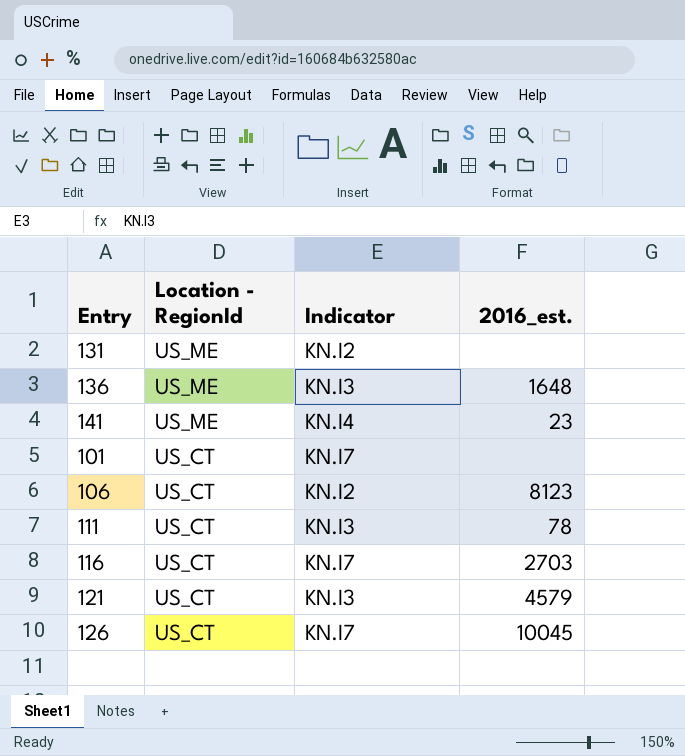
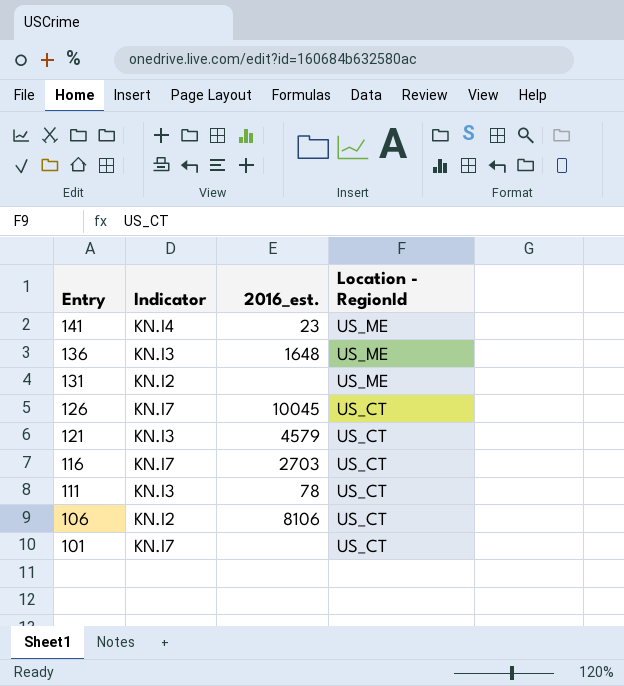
row order: Location - RegionId descending -> Entry descending
column Location - RegionId | position: 2 -> 4
106 | 2016_est.: 8123 -> 8106

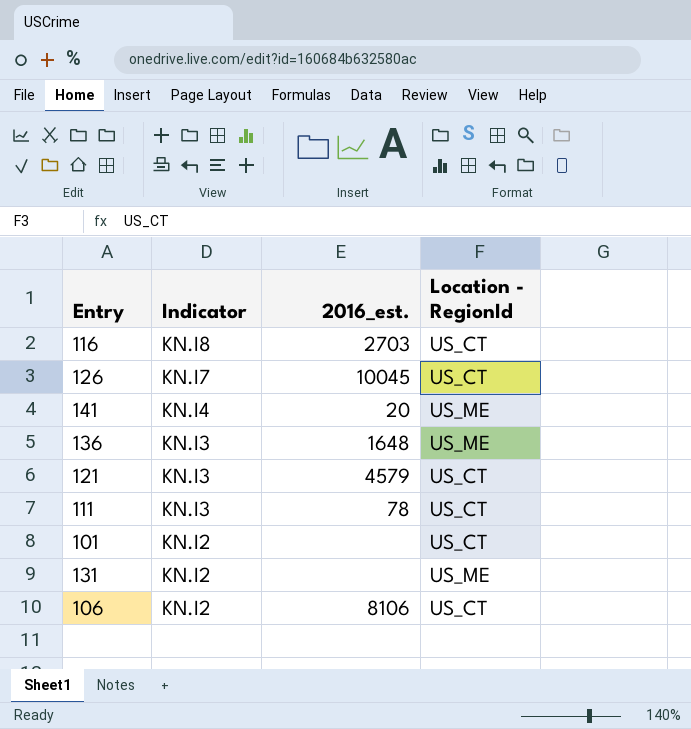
row order: Entry descending -> Indicator descending
116 | Indicator: KN.I7 -> KN.I8
141 | 2016_est.: 23 -> 20
101 | Indicator: KN.I7 -> KN.I2

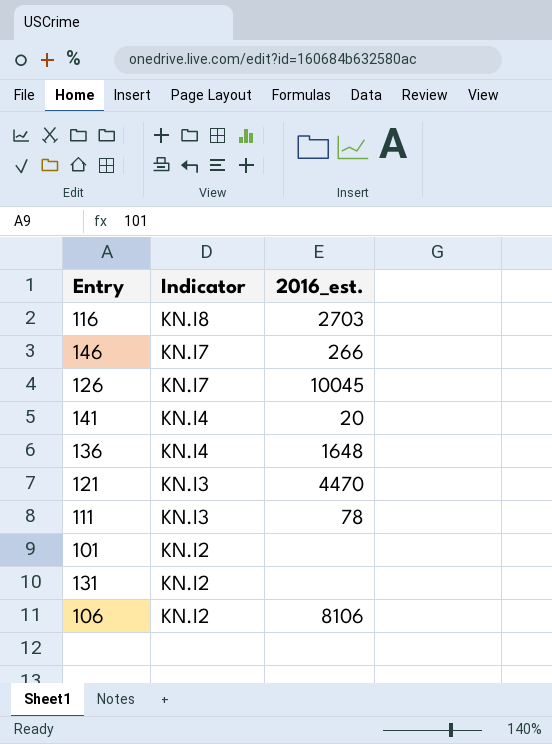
column Location - RegionId | position: 4 -> none
row 146: none -> KN.I7 | 266
136 | Indicator: KN.I3 -> KN.I4
121 | 2016_est.: 4579 -> 4470

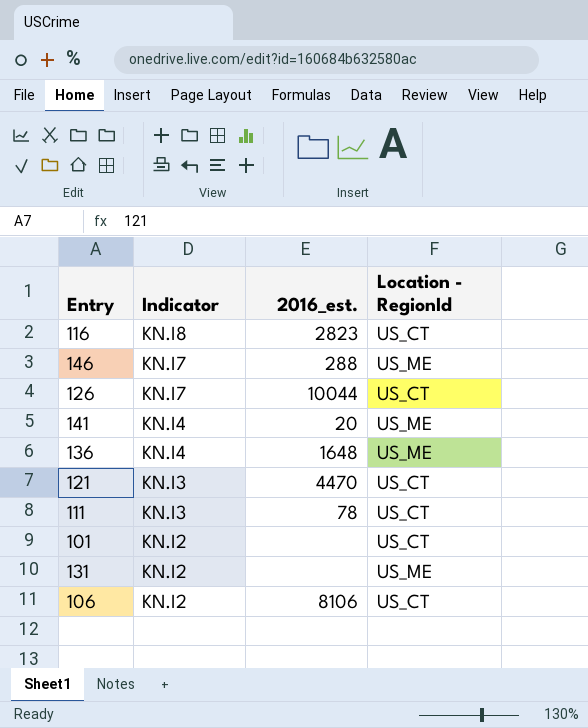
column Location - RegionId | position: none -> 4
116 | 2016_est.: 2703 -> 2823
146 | 2016_est.: 266 -> 288
126 | 2016_est.: 10045 -> 10044

